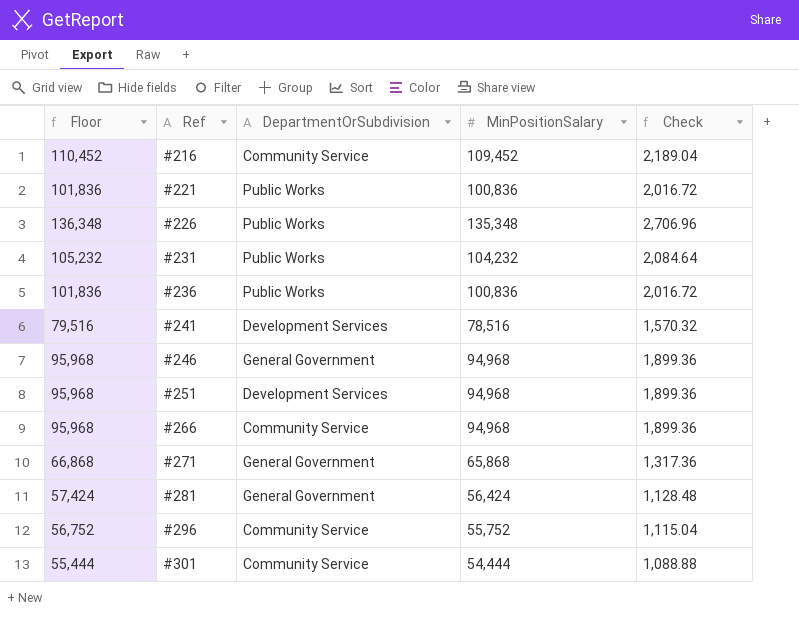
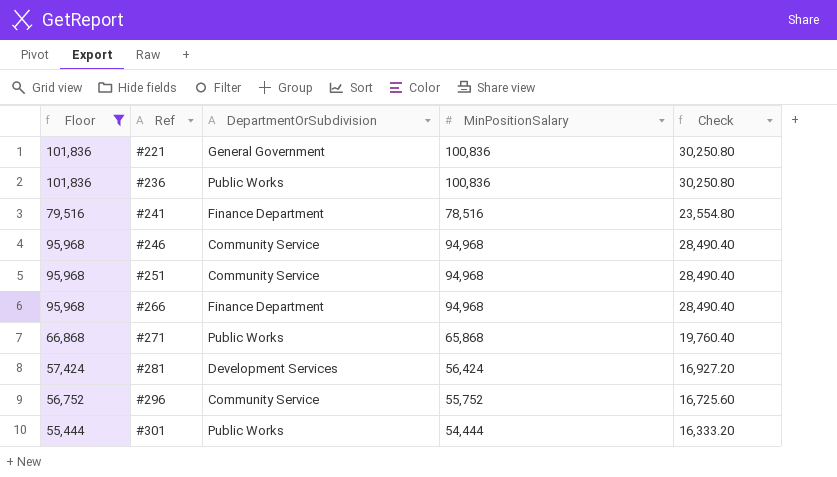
filter: none -> Floor <= 101,836
column Check | formula: [MinPositionSalary] * 0.02 -> [MinPositionSalary] * 0.3
#221 | DepartmentOrSubdivision: Public Works -> General Government
#241 | DepartmentOrSubdivision: Development Services -> Finance Department
#246 | DepartmentOrSubdivision: General Government -> Community Service
#251 | DepartmentOrSubdivision: Development Services -> Community Service
#266 | DepartmentOrSubdivision: Community Service -> Finance Department
#271 | DepartmentOrSubdivision: General Government -> Public Works
#281 | DepartmentOrSubdivision: General Government -> Development Services
#301 | DepartmentOrSubdivision: Community Service -> Public Works

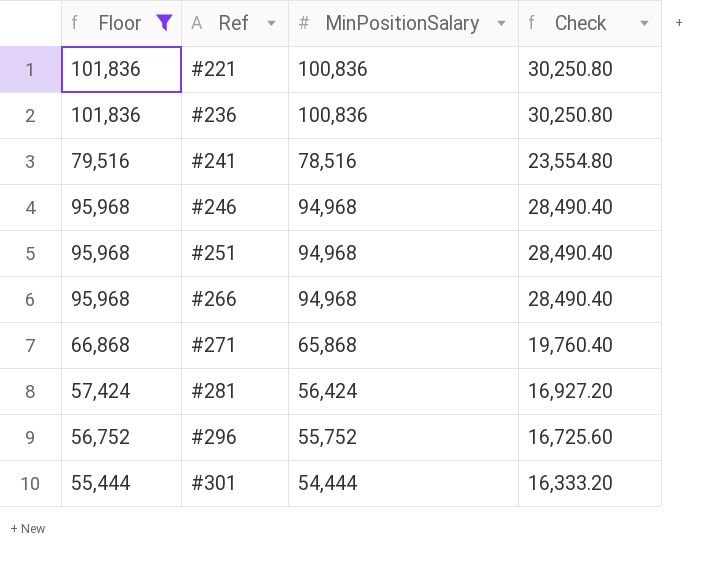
column DepartmentOrSubdivision | position: 3 -> none

